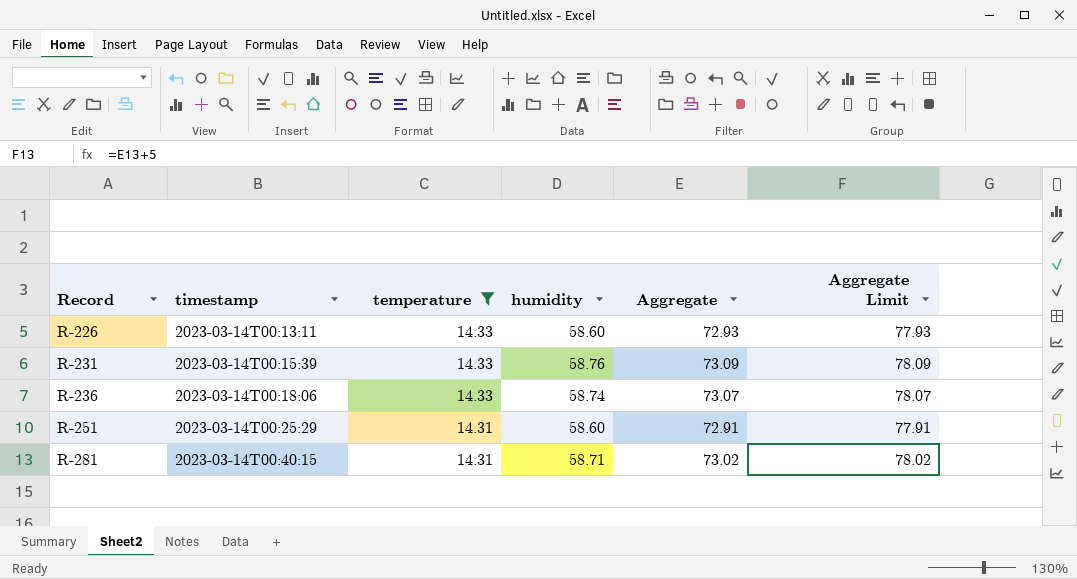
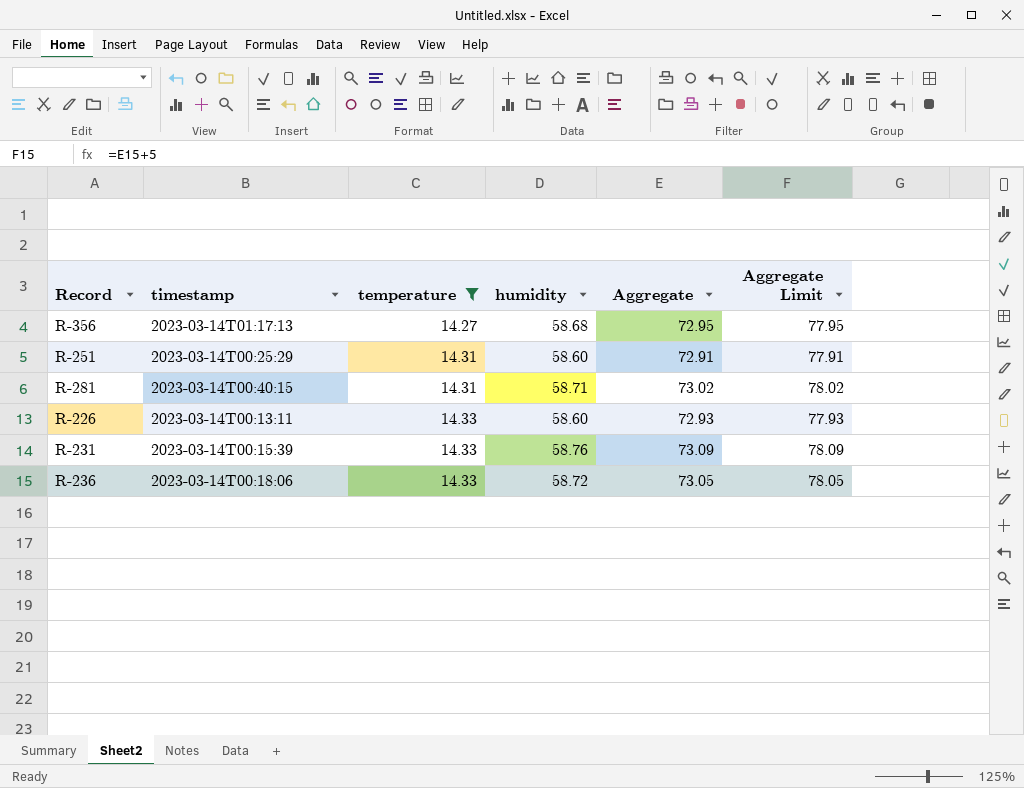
row order: Record ascending -> temperature ascending
row R-356: none -> 2023-03-14T01:17:13 | 14.27 | 58.68 | 72.95 | 77.95
R-236 | humidity: 58.74 -> 58.72
R-236 | Aggregate: 73.07 -> 73.05
R-236 | Aggregate Limit: 78.07 -> 78.05

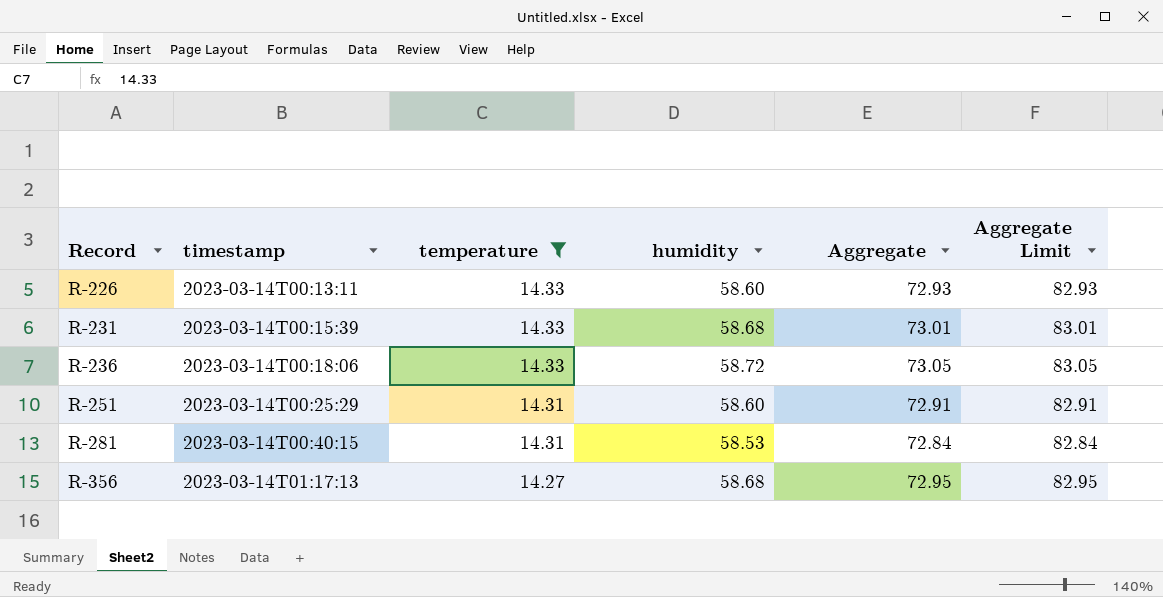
row order: temperature ascending -> Record ascending
column Aggregate Limit | formula: [Aggregate] + 5 -> [Aggregate] + 10
R-231 | humidity: 58.76 -> 58.68
R-231 | Aggregate: 73.09 -> 73.01
R-281 | humidity: 58.71 -> 58.53
R-281 | Aggregate: 73.02 -> 72.84

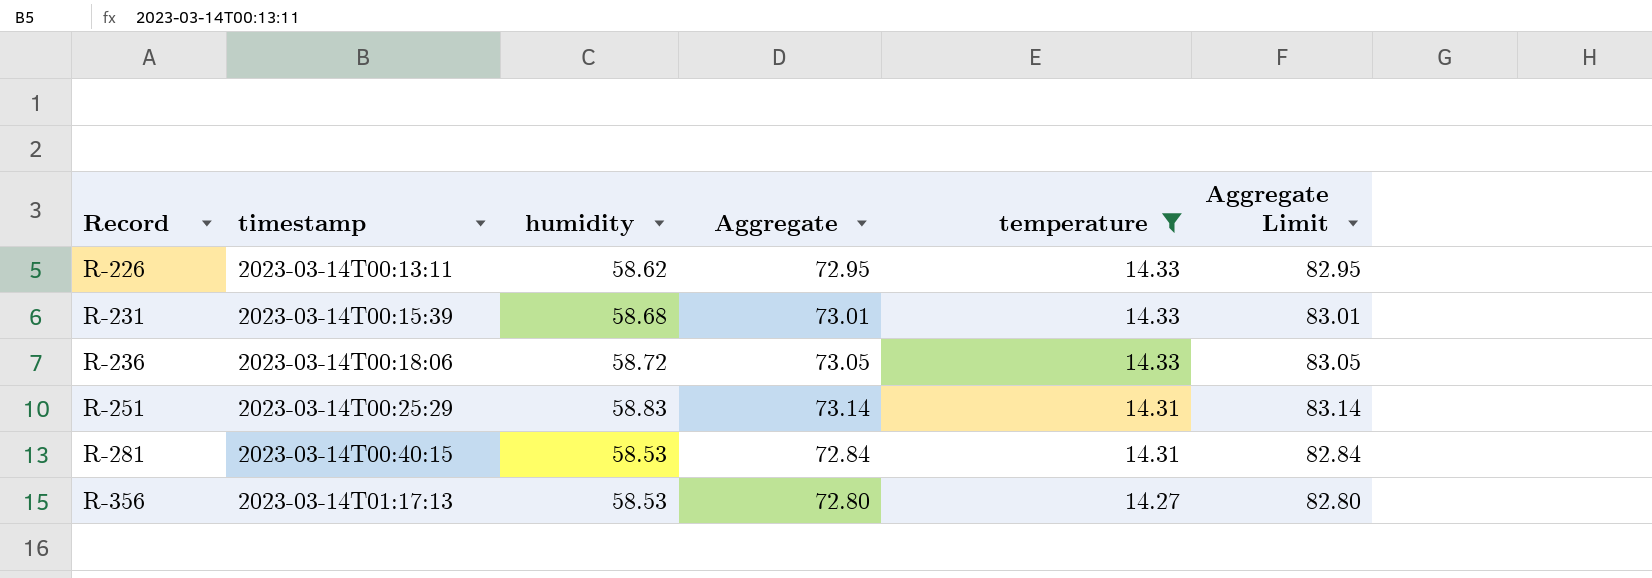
column temperature | position: 3 -> 5
R-226 | humidity: 58.60 -> 58.62
R-226 | Aggregate: 72.93 -> 72.95
R-226 | Aggregate Limit: 82.93 -> 82.95
R-251 | humidity: 58.60 -> 58.83
R-251 | Aggregate: 72.91 -> 73.14
R-251 | Aggregate Limit: 82.91 -> 83.14
R-356 | humidity: 58.68 -> 58.53
R-356 | Aggregate: 72.95 -> 72.80
R-356 | Aggregate Limit: 82.95 -> 82.80

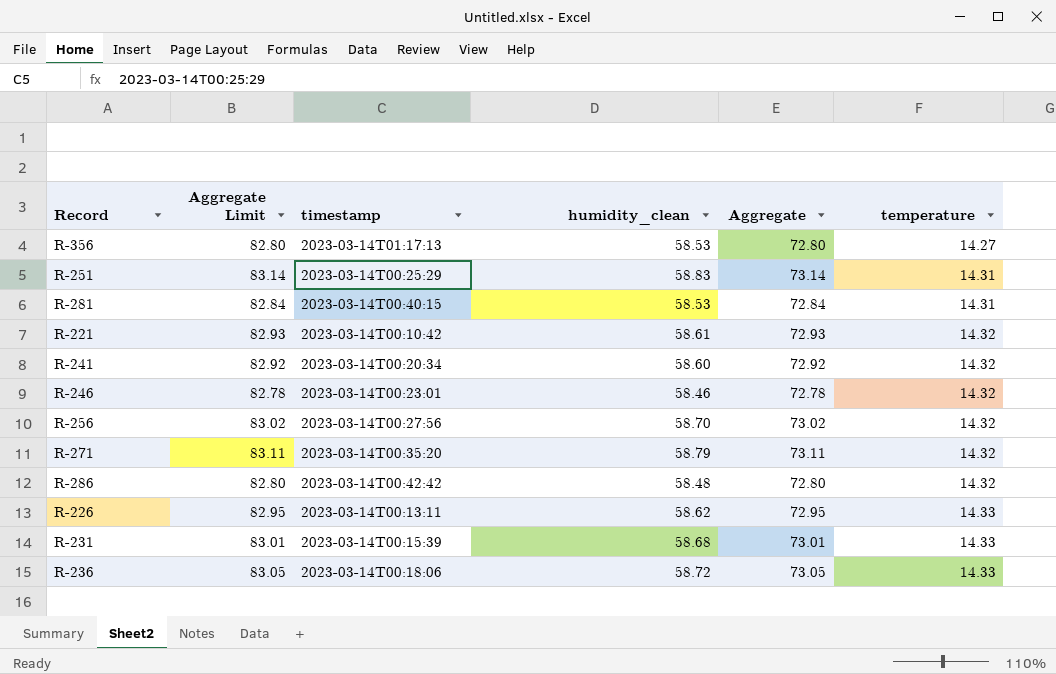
filter: temperature != 14.32 -> none
row order: Record ascending -> temperature ascending
column Aggregate Limit | position: 6 -> 2
column name: humidity -> humidity_clean

